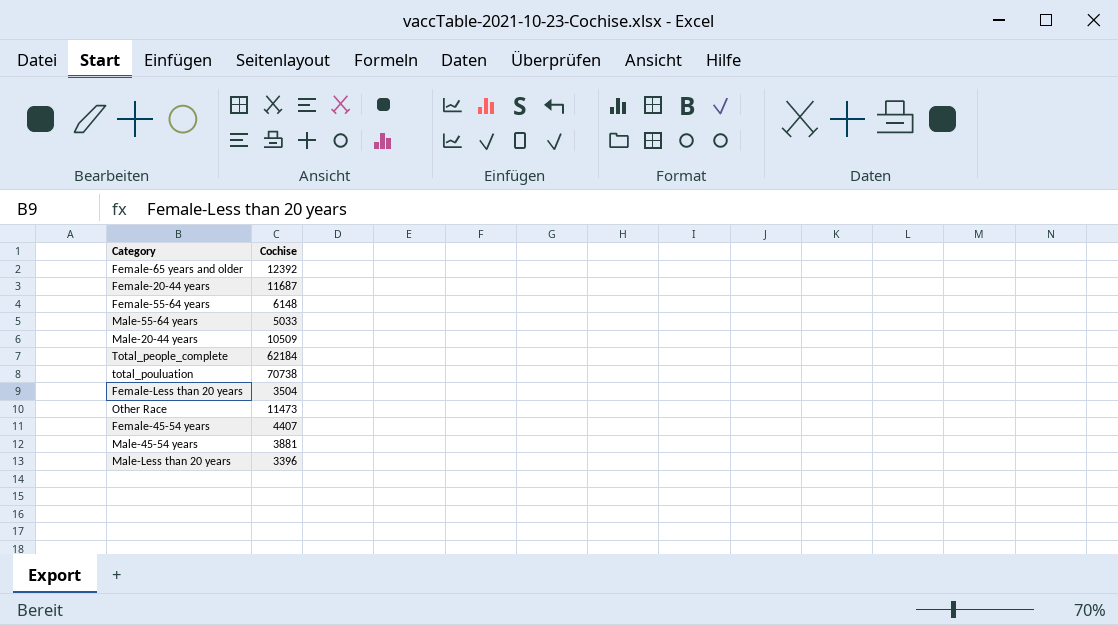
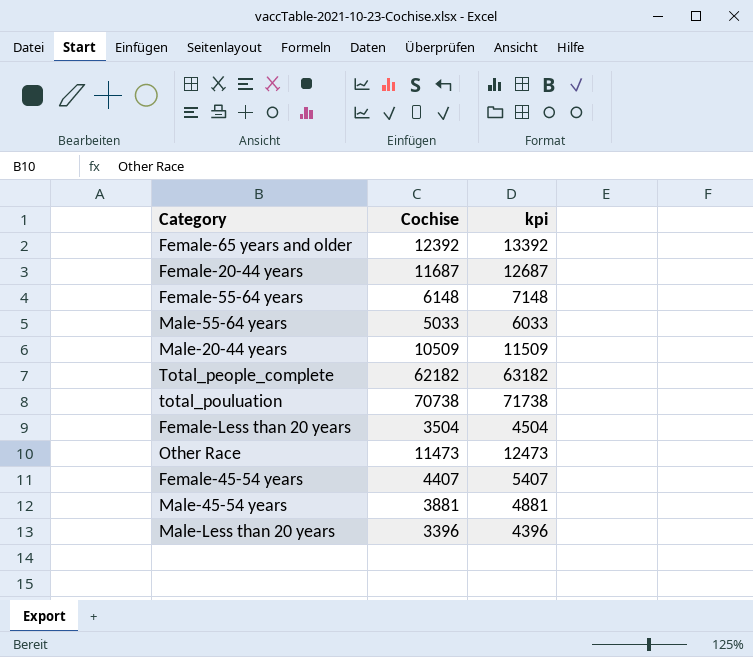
column kpi | formula: none -> [Cochise] + 1000
Total_people_complete | Cochise: 62184 -> 62182

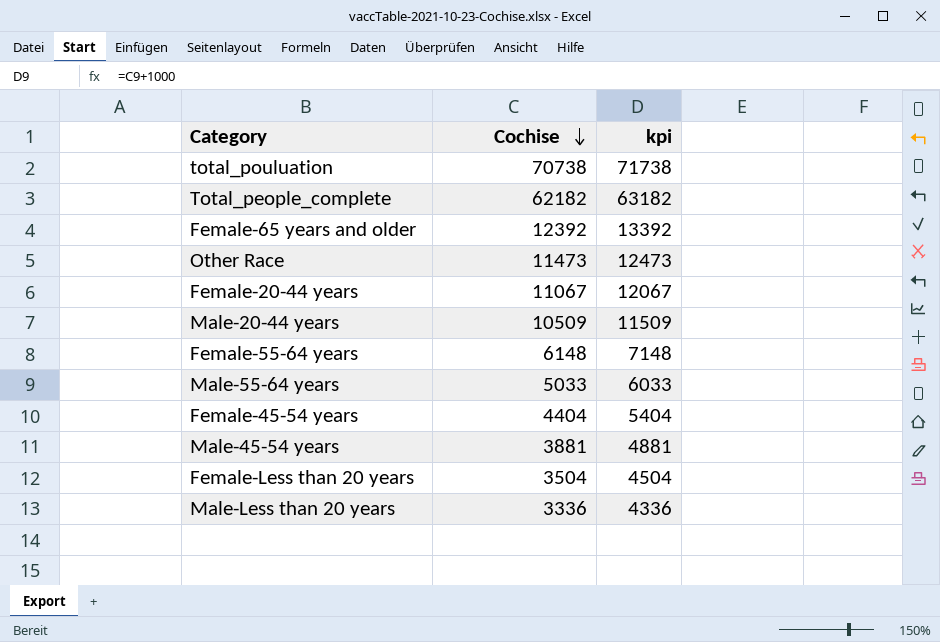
row order: none -> Cochise descending
Female-20-44 years | Cochise: 11687 -> 11067
Female-20-44 years | kpi: 12687 -> 12067
Female-45-54 years | Cochise: 4407 -> 4404
Female-45-54 years | kpi: 5407 -> 5404
Male-Less than 20 years | Cochise: 3396 -> 3336
Male-Less than 20 years | kpi: 4396 -> 4336

